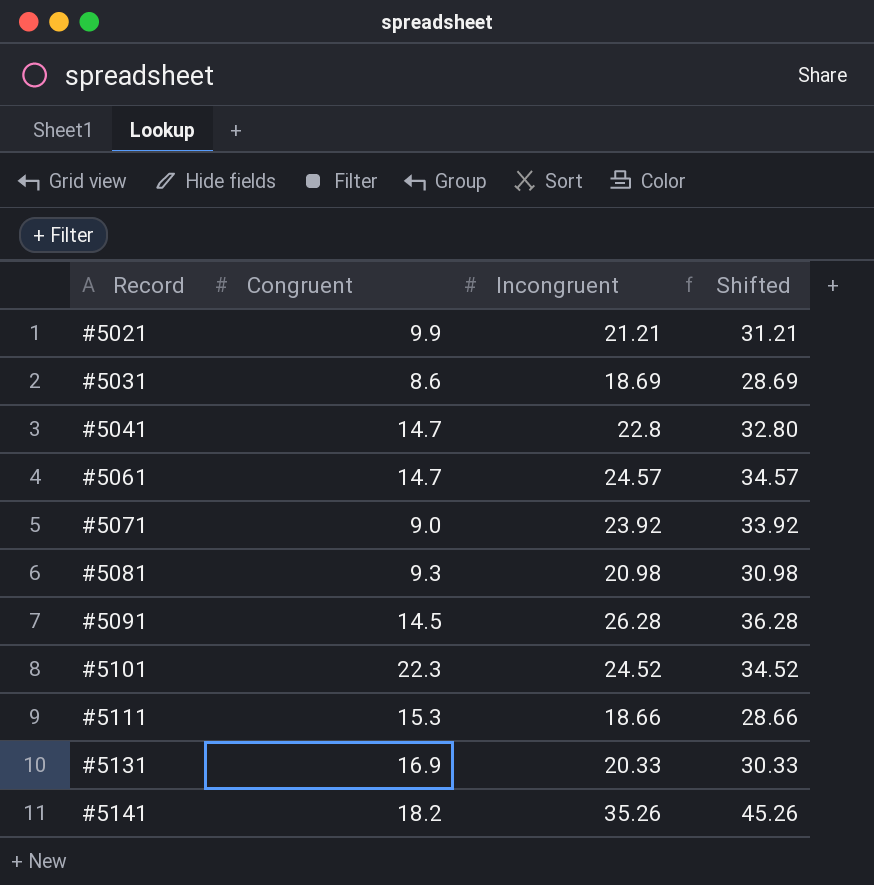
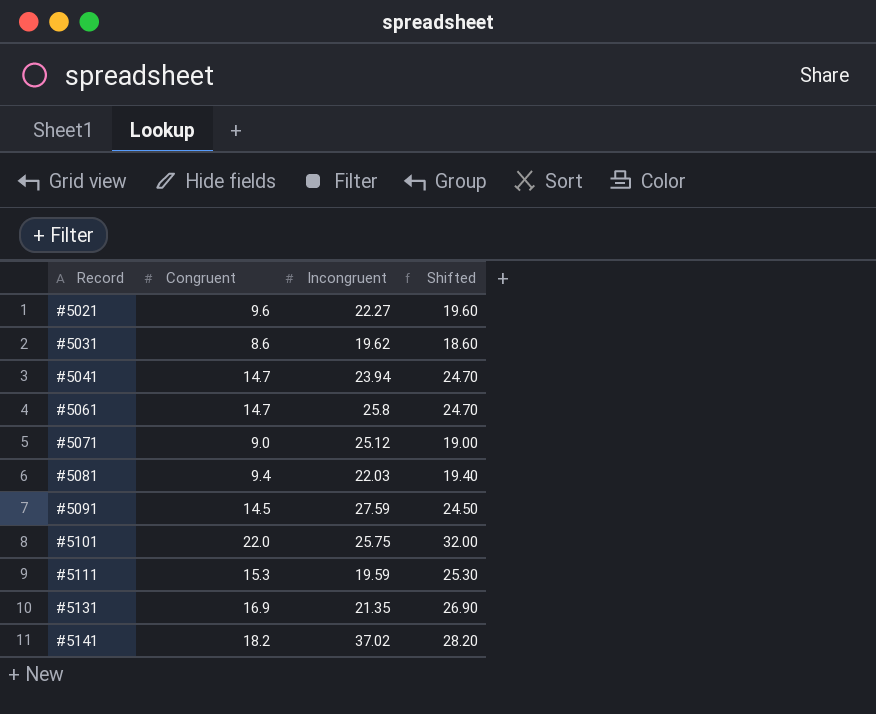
column Shifted | formula: [Incongruent] + 10 -> [Congruent] + 10
#5021 | Congruent: 9.9 -> 9.6
#5021 | Incongruent: 21.21 -> 22.27
#5031 | Incongruent: 18.69 -> 19.62
#5041 | Incongruent: 22.8 -> 23.94
#5061 | Incongruent: 24.57 -> 25.8
#5071 | Incongruent: 23.92 -> 25.12
#5081 | Congruent: 9.3 -> 9.4
#5081 | Incongruent: 20.98 -> 22.03
#5091 | Incongruent: 26.28 -> 27.59
#5101 | Congruent: 22.3 -> 22.0
#5101 | Incongruent: 24.52 -> 25.75
#5111 | Incongruent: 18.66 -> 19.59
#5131 | Incongruent: 20.33 -> 21.35
#5141 | Incongruent: 35.26 -> 37.02

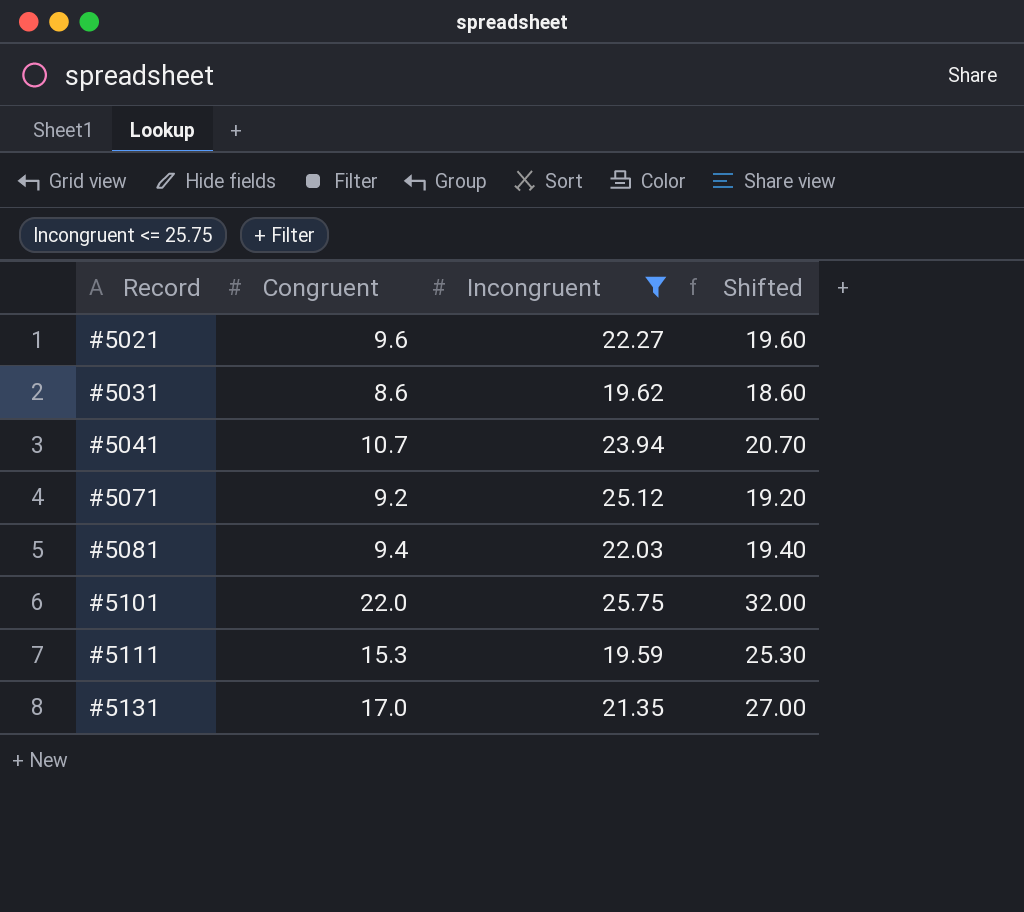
filter: none -> Incongruent <= 25.75
#5041 | Congruent: 14.7 -> 10.7
#5041 | Shifted: 24.70 -> 20.70
#5071 | Congruent: 9.0 -> 9.2
#5071 | Shifted: 19.00 -> 19.20
#5131 | Congruent: 16.9 -> 17.0
#5131 | Shifted: 26.90 -> 27.00

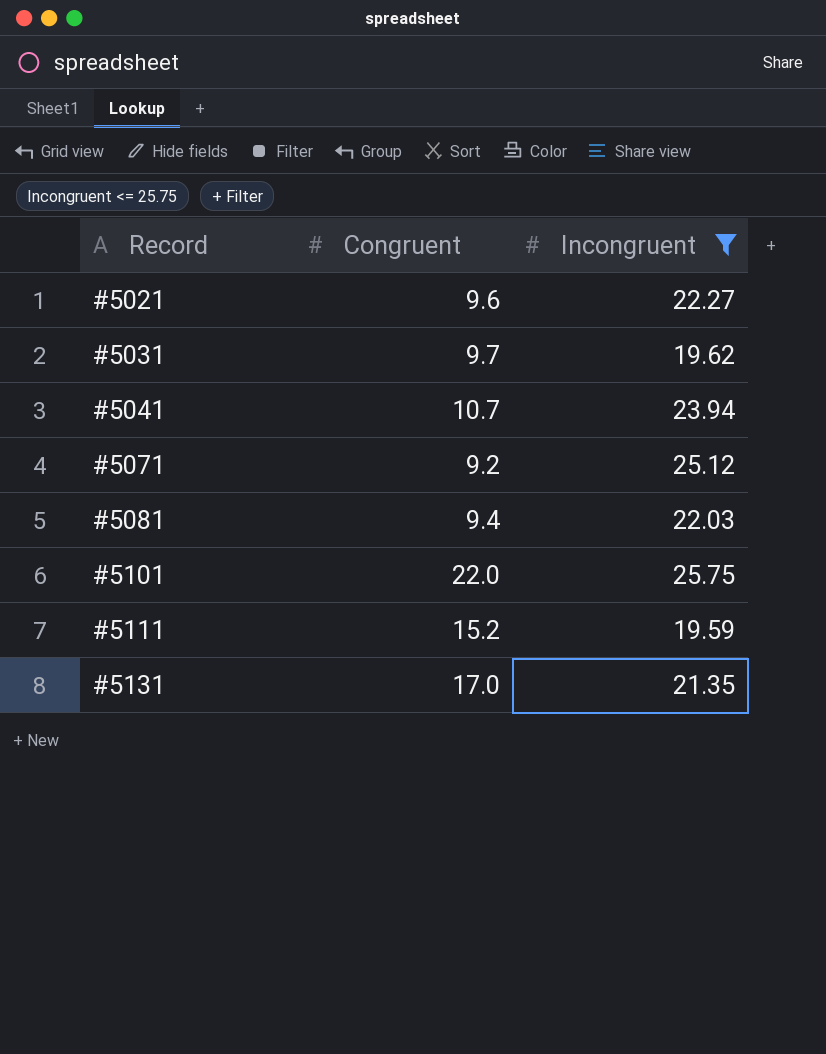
column Shifted | formula: [Congruent] + 10 -> none
#5031 | Congruent: 8.6 -> 9.7
#5111 | Congruent: 15.3 -> 15.2

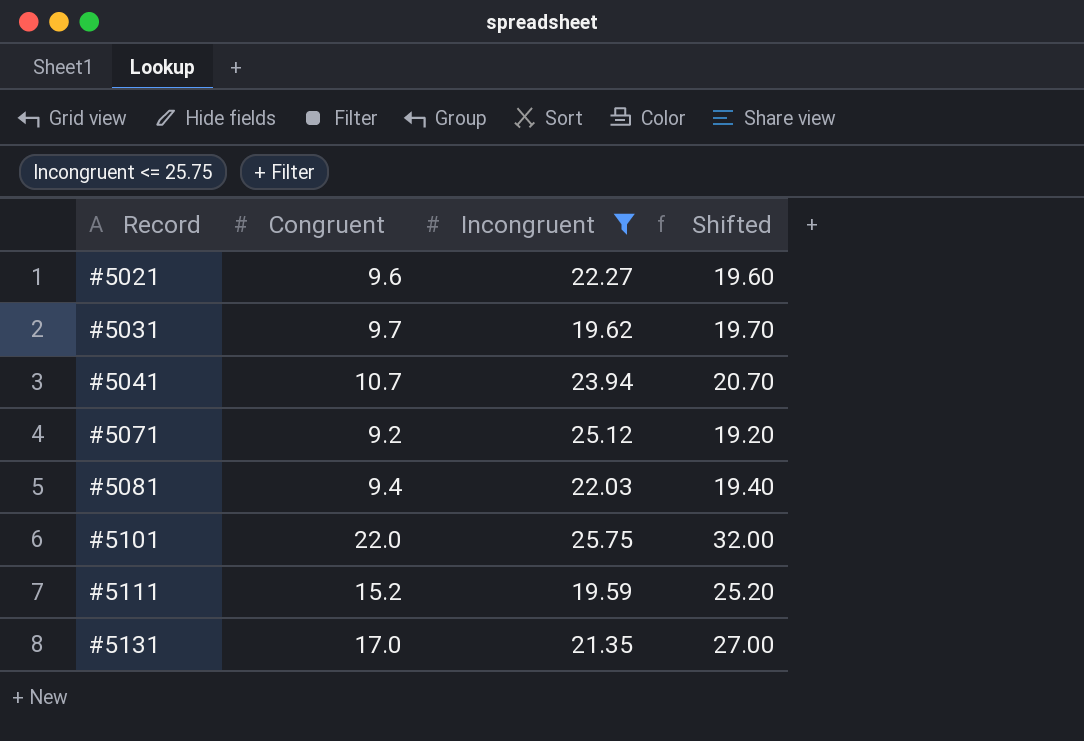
column Shifted | formula: none -> [Congruent] + 10

